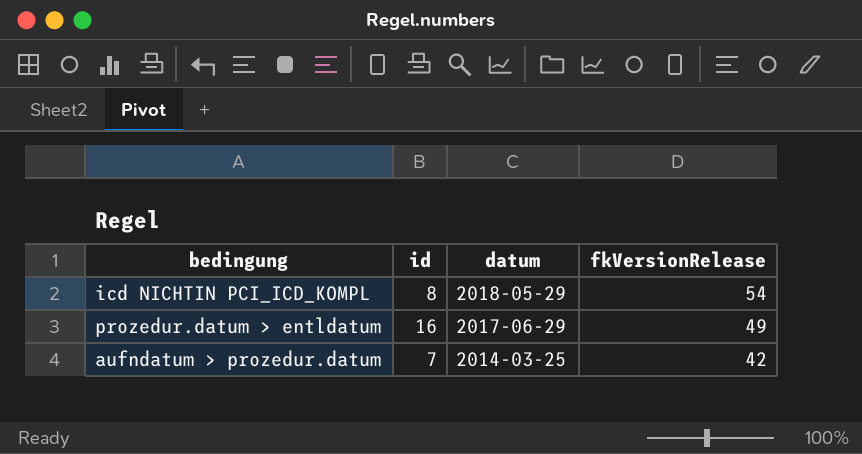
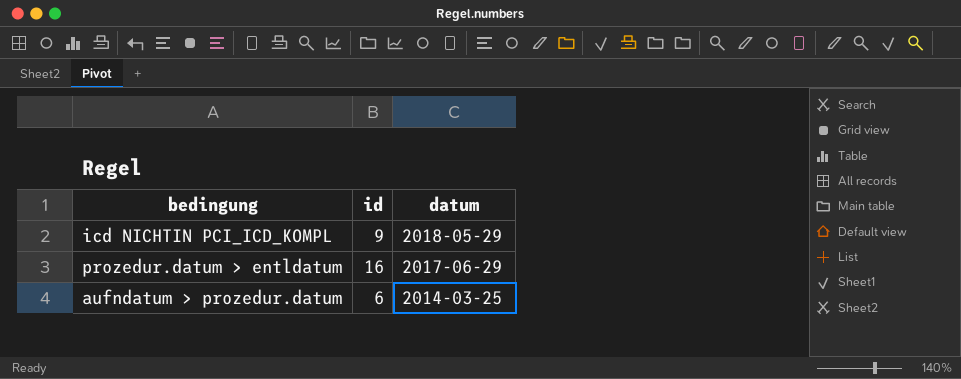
column fkVersionRelease | position: 4 -> none
icd NICHTIN PCI_ICD_KOMPL | id: 8 -> 9
aufndatum > prozedur.datum | id: 7 -> 6

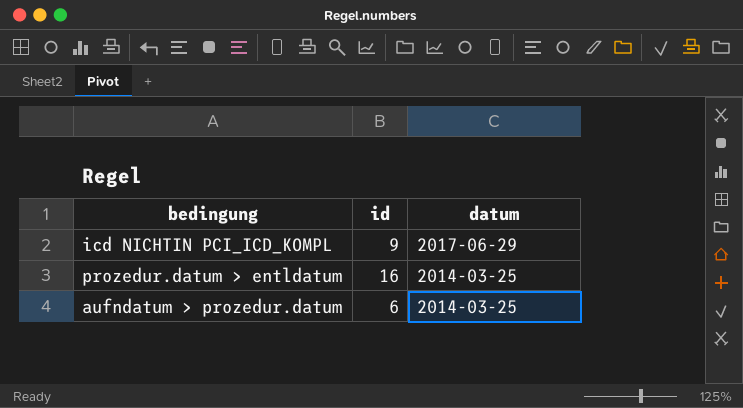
icd NICHTIN PCI_ICD_KOMPL | datum: 2018-05-29 -> 2017-06-29
prozedur.datum > entldatum | datum: 2017-06-29 -> 2014-03-25

